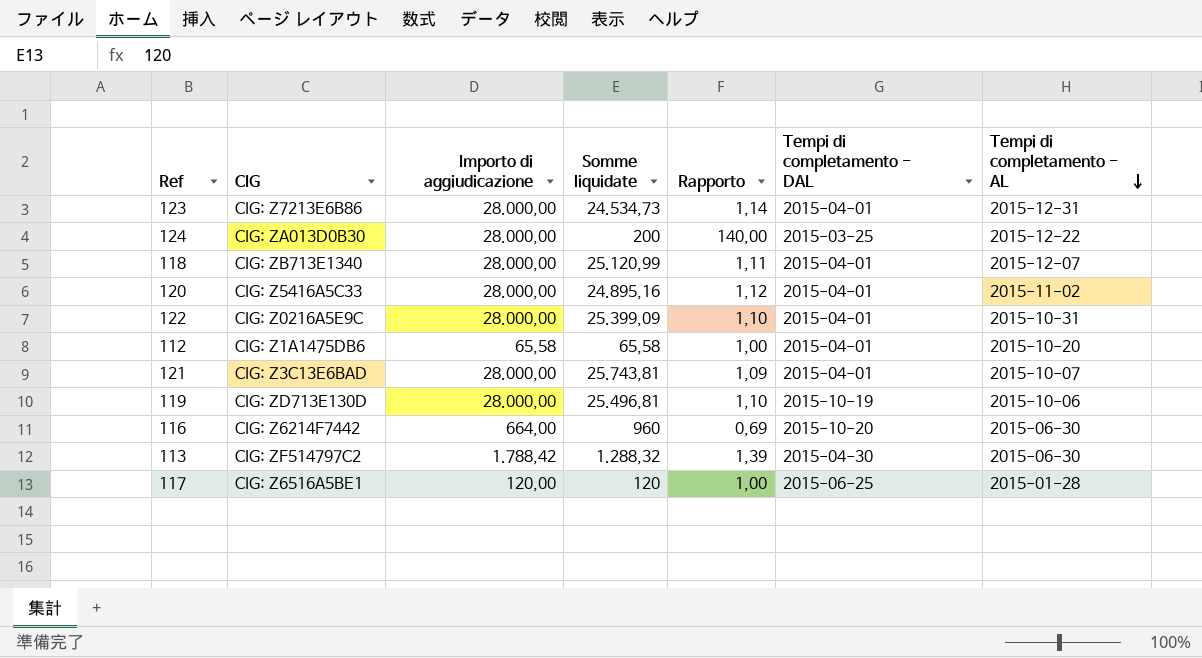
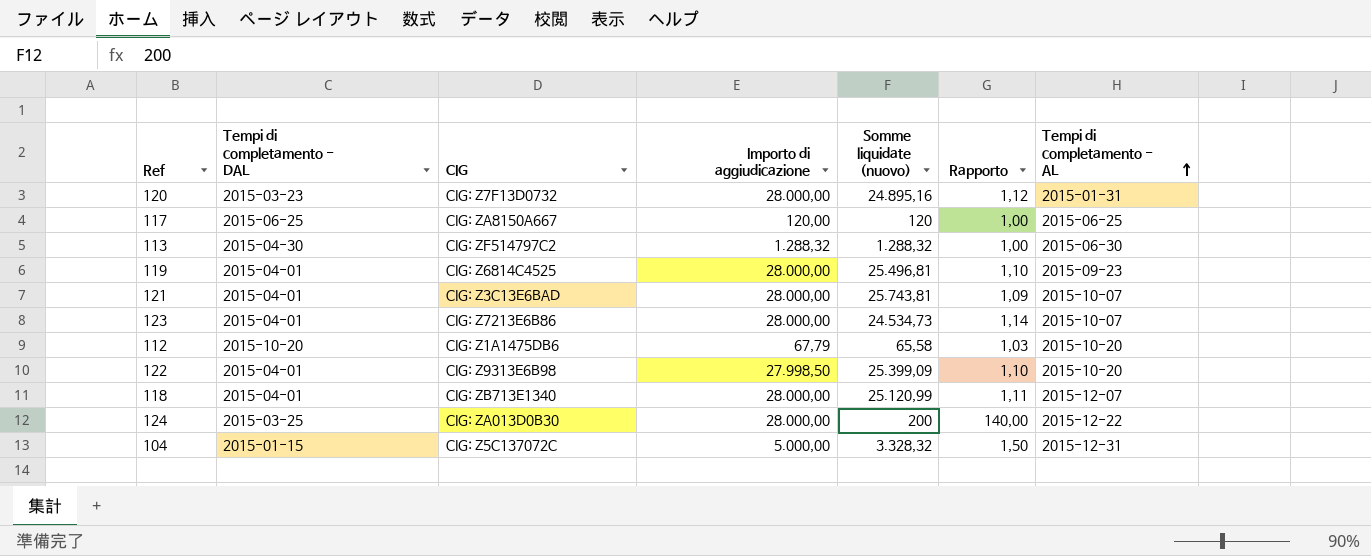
row order: Tempi di completamento - AL descending -> Tempi di completamento - AL ascending
column Tempi di completamento - DAL | position: 6 -> 2
column name: Somme liquidate -> Somme liquidate (nuovo)
row 116: CIG: Z6214F7442 | 664,00 | 960 | 0,69 | 2015-10-20 | 2015-06-30 -> none
120 | Tempi di completamento - DAL: 2015-04-01 -> 2015-03-23
120 | CIG: CIG: Z5416A5C33 -> CIG: Z7F13D0732
120 | Tempi di completamento - AL: 2015-11-02 -> 2015-01-31
117 | CIG: CIG: Z6516A5BE1 -> CIG: ZA8150A667
117 | Tempi di completamento - AL: 2015-01-28 -> 2015-06-25
113 | Importo di aggiudicazione: 1.788,42 -> 1.288,32
113 | Rapporto: 1,39 -> 1,00
119 | Tempi di completamento - DAL: 2015-10-19 -> 2015-04-01
119 | CIG: CIG: ZD713E130D -> CIG: Z6814C4525
119 | Tempi di completamento - AL: 2015-10-06 -> 2015-09-23
123 | Tempi di completamento - AL: 2015-12-31 -> 2015-10-07
112 | Tempi di completamento - DAL: 2015-04-01 -> 2015-10-20
112 | Importo di aggiudicazione: 65,58 -> 67,79
112 | Rapporto: 1,00 -> 1,03
122 | CIG: CIG: Z0216A5E9C -> CIG: Z9313E6B98
122 | Importo di aggiudicazione: 28.000,00 -> 27.998,50
122 | Tempi di completamento - AL: 2015-10-31 -> 2015-10-20
row 104: none -> 2015-01-15 | CIG: Z5C137072C | 5.000,00 | 3.328,32 | 1,50 | 2015-12-31

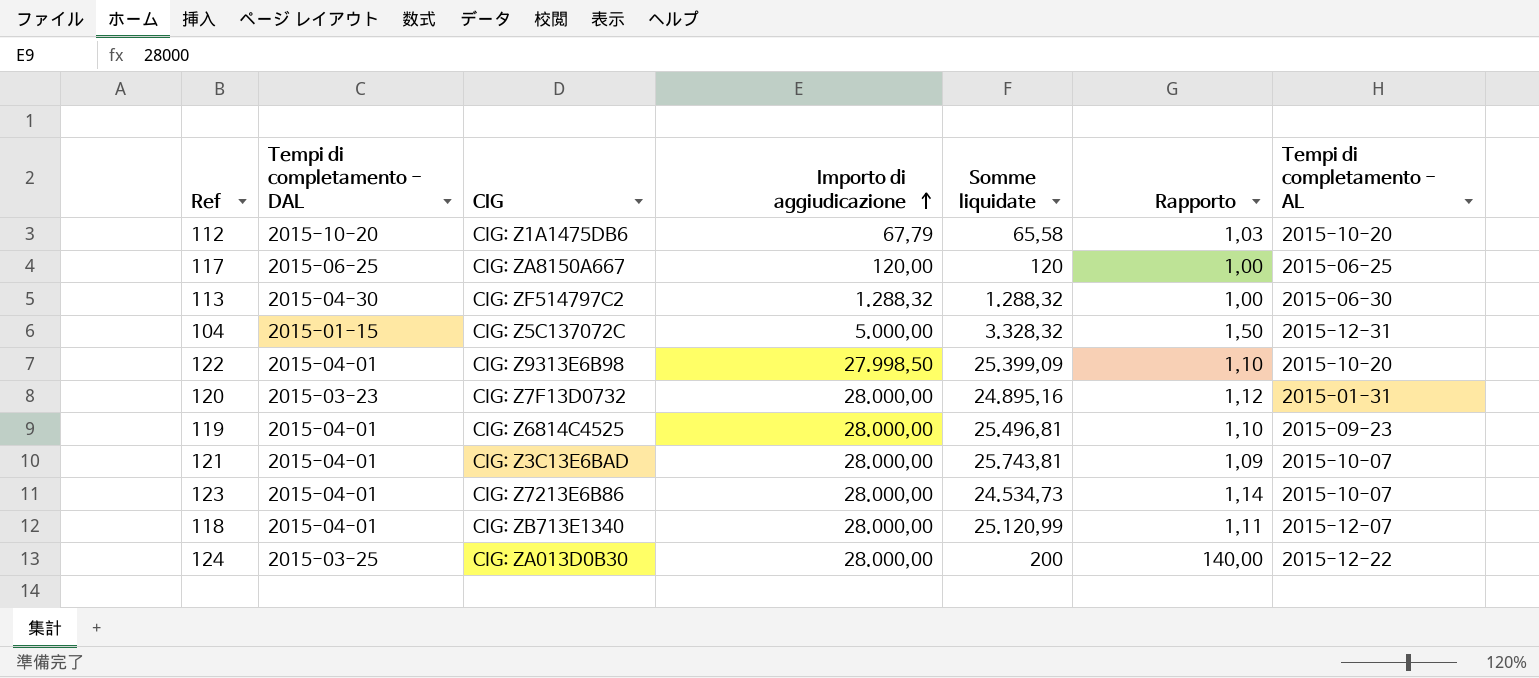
row order: Tempi di completamento - AL ascending -> Importo di aggiudicazione ascending
column name: Somme liquidate (nuovo) -> Somme liquidate

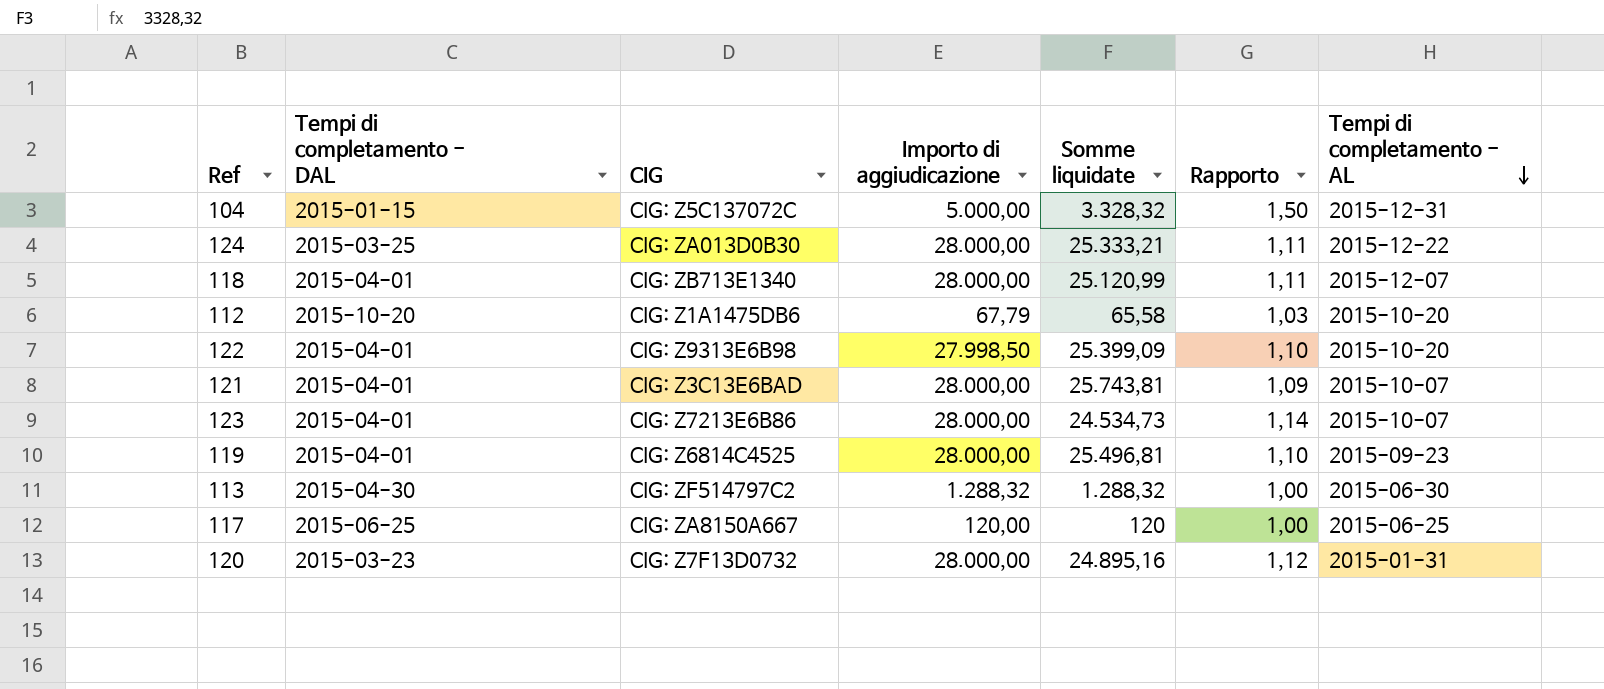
row order: Importo di aggiudicazione ascending -> Tempi di completamento - AL descending
124 | Somme liquidate: 200 -> 25.333,21
124 | Rapporto: 140,00 -> 1,11

